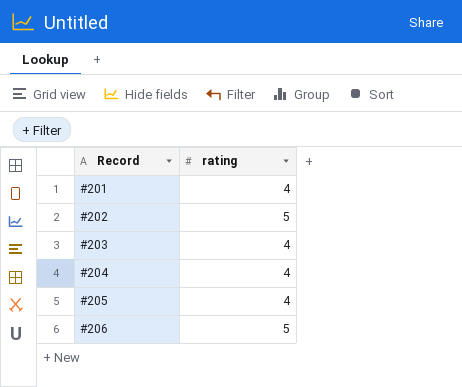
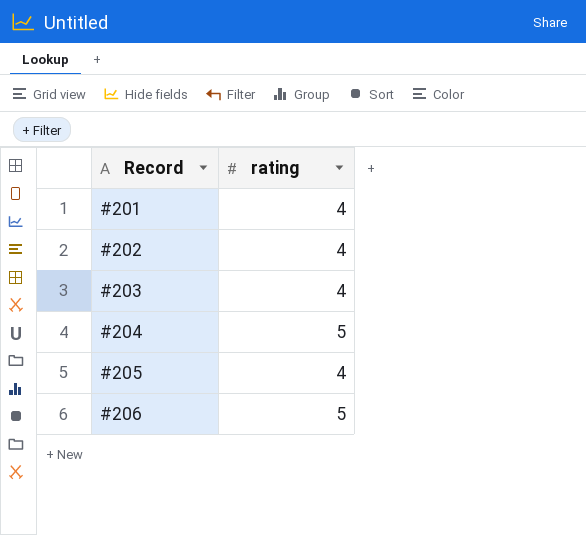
#202 | rating: 5 -> 4
#204 | rating: 4 -> 5

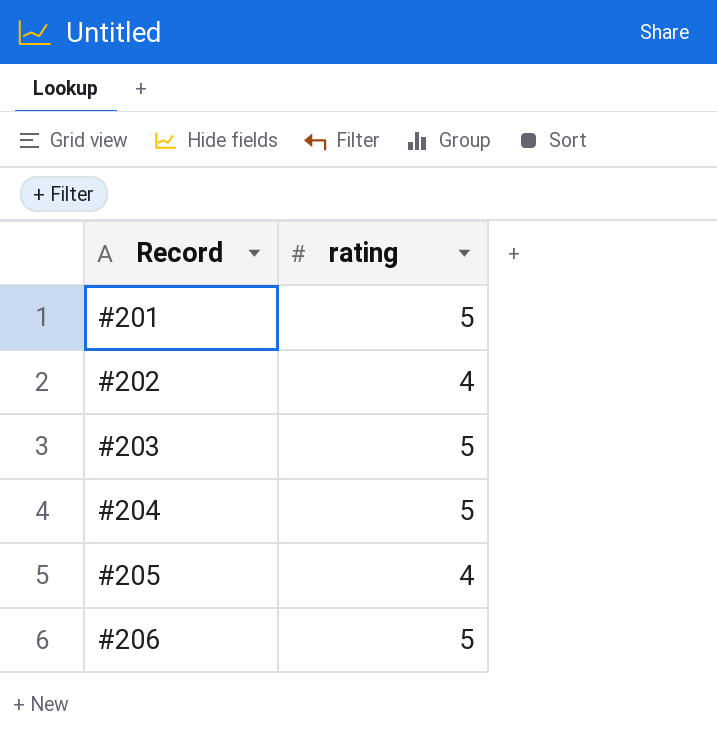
#201 | rating: 4 -> 5
#203 | rating: 4 -> 5

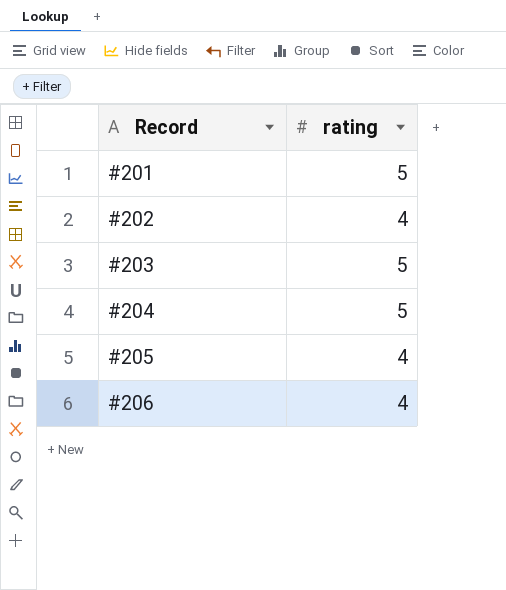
#206 | rating: 5 -> 4

